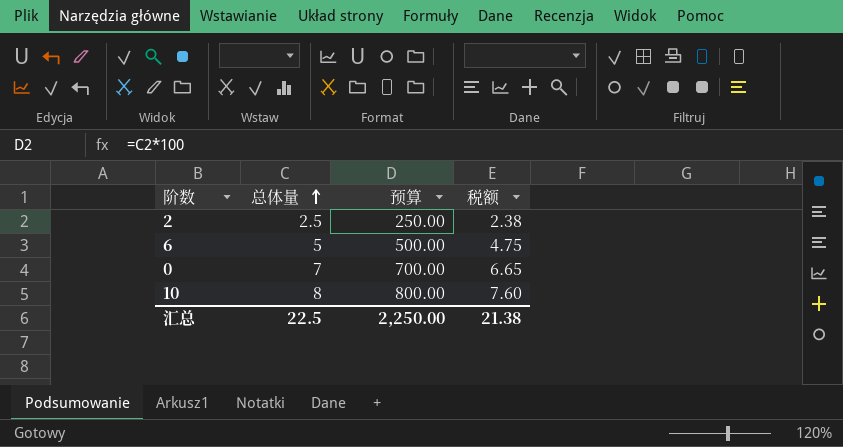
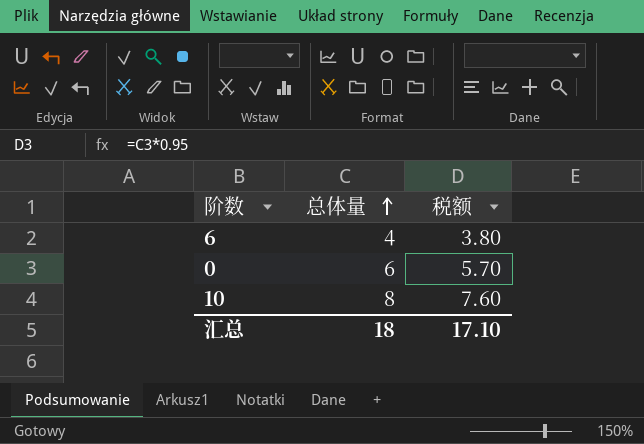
column 预算 | formula: [总体量] * 100 -> none
row 2: 2.5 | 250.00 | 2.38 -> none
6 | 总体量: 5 -> 4
6 | 税额: 4.75 -> 3.80
0 | 总体量: 7 -> 6
0 | 税额: 6.65 -> 5.70
汇总 | 总体量: 22.5 -> 18
汇总 | 税额: 21.38 -> 17.10

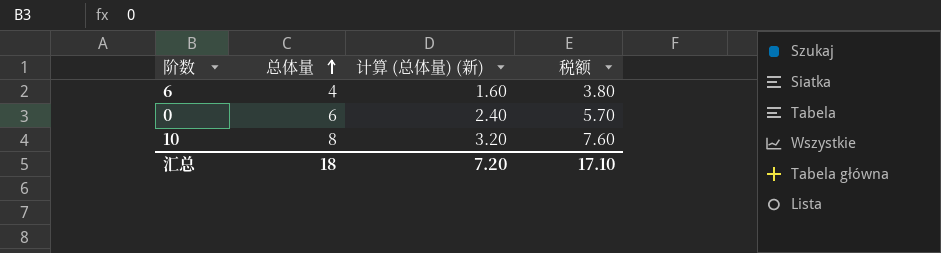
column 计算 (总体量) (新) | formula: none -> [总体量] * 0.4

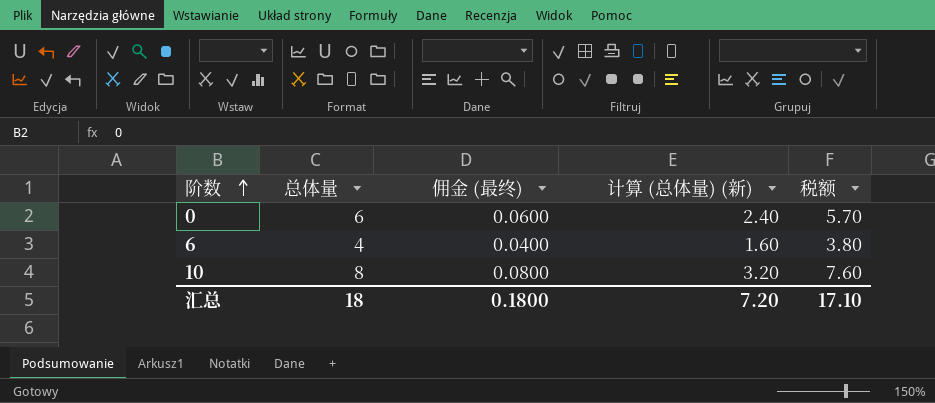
row order: 总体量 ascending -> 阶数 ascending
column 佣金 (最终) | formula: none -> [总体量] * 0.01

